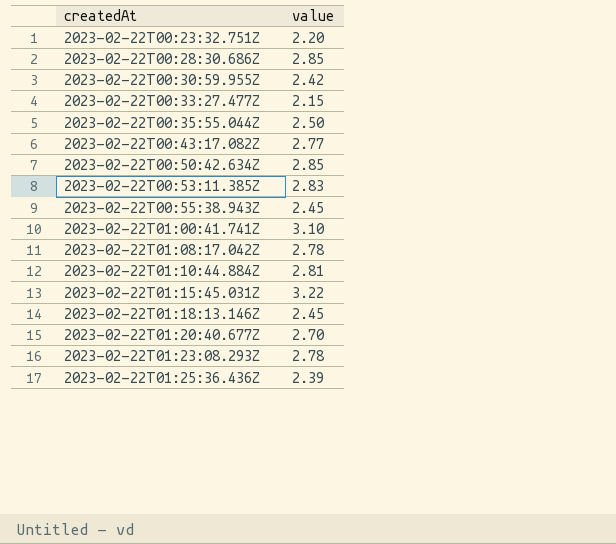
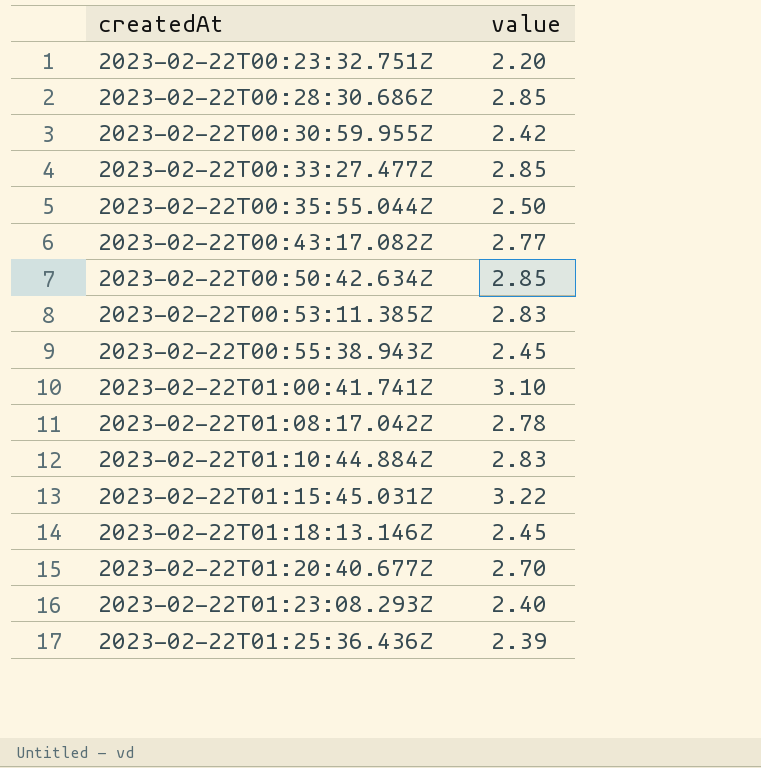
2023-02-22T00:33:27.477Z | value: 2.15 -> 2.85
2023-02-22T01:10:44.884Z | value: 2.81 -> 2.83
2023-02-22T01:23:08.293Z | value: 2.78 -> 2.40

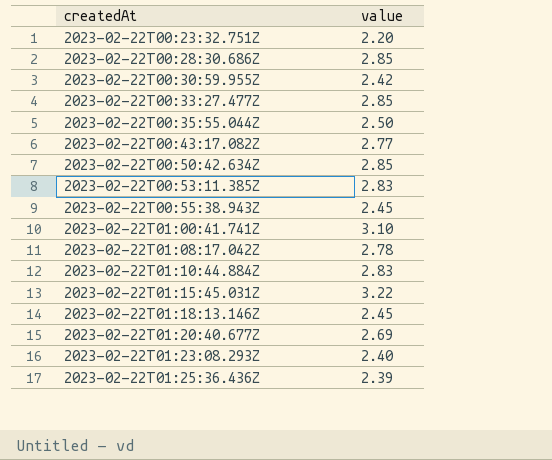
2023-02-22T01:20:40.677Z | value: 2.70 -> 2.69

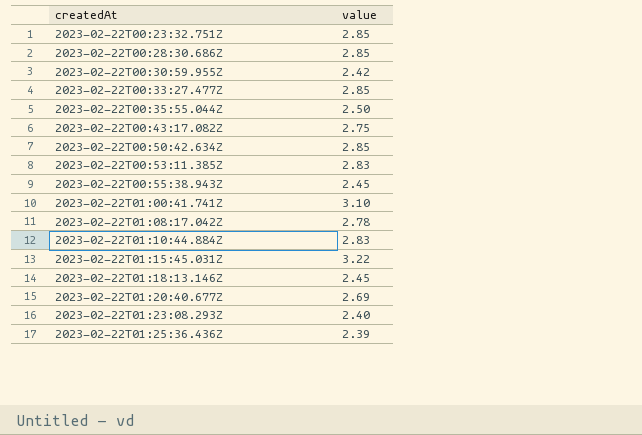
2023-02-22T00:23:32.751Z | value: 2.20 -> 2.85
2023-02-22T00:43:17.082Z | value: 2.77 -> 2.75

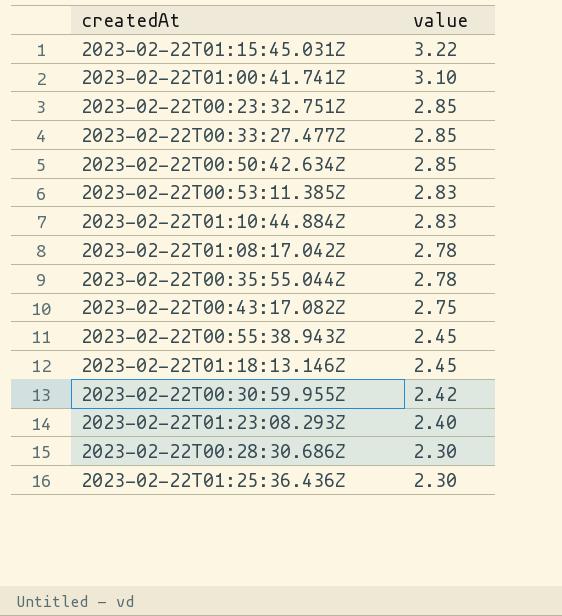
row order: createdAt ascending -> value descending
row 2023-02-22T01:20:40.677Z: 2.69 -> none
2023-02-22T00:35:55.044Z | value: 2.50 -> 2.78
2023-02-22T00:28:30.686Z | value: 2.85 -> 2.30
2023-02-22T01:25:36.436Z | value: 2.39 -> 2.30

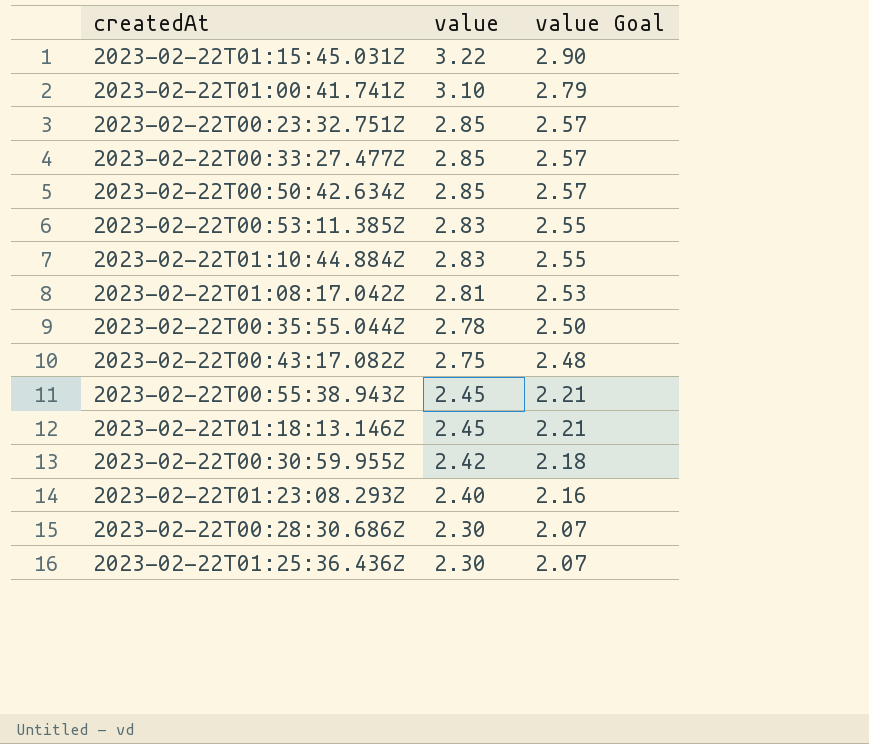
column value Goal | formula: none -> [value] * 0.9
2023-02-22T01:08:17.042Z | value: 2.78 -> 2.81

